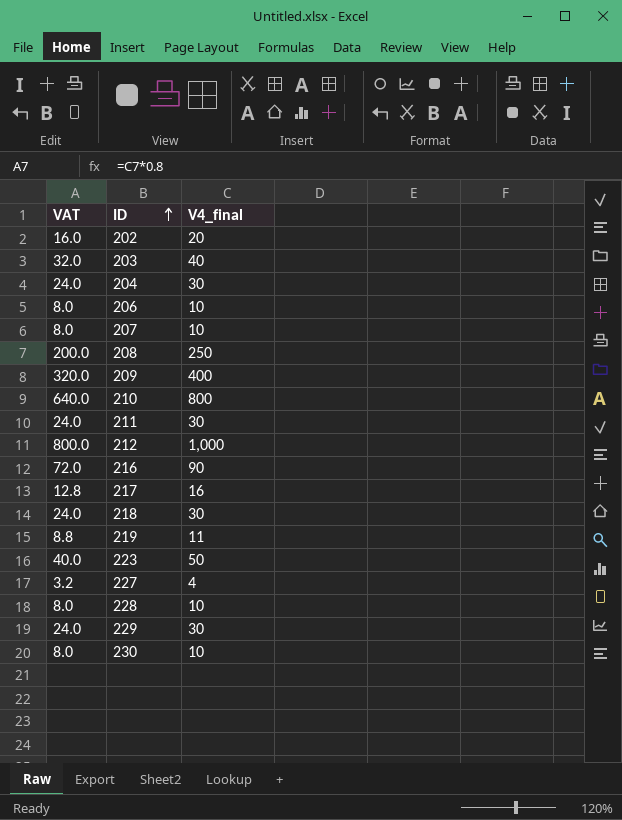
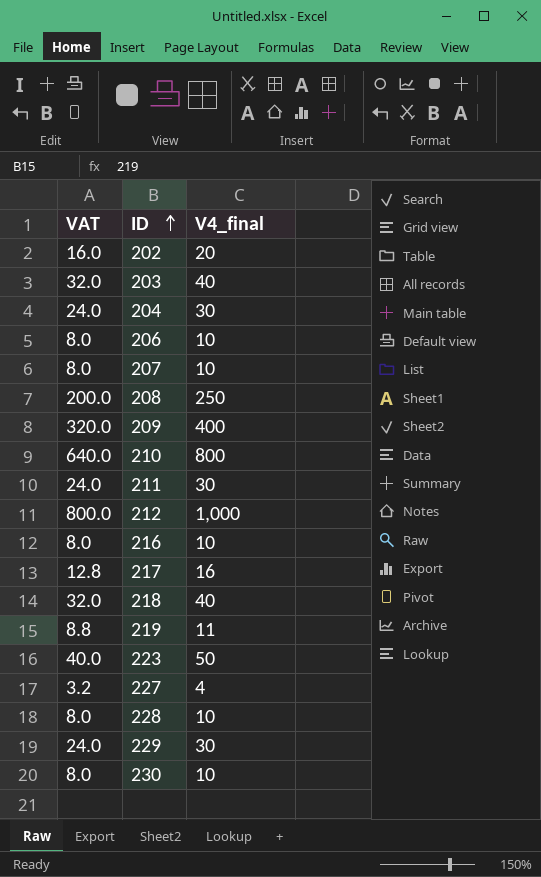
216 | VAT: 72.0 -> 8.0
216 | V4_final: 90 -> 10
218 | VAT: 24.0 -> 32.0
218 | V4_final: 30 -> 40

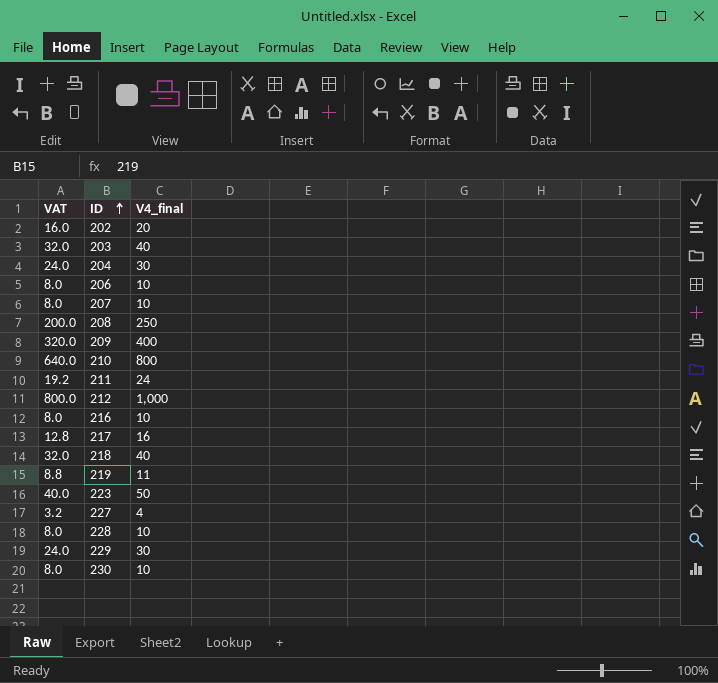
211 | VAT: 24.0 -> 19.2
211 | V4_final: 30 -> 24

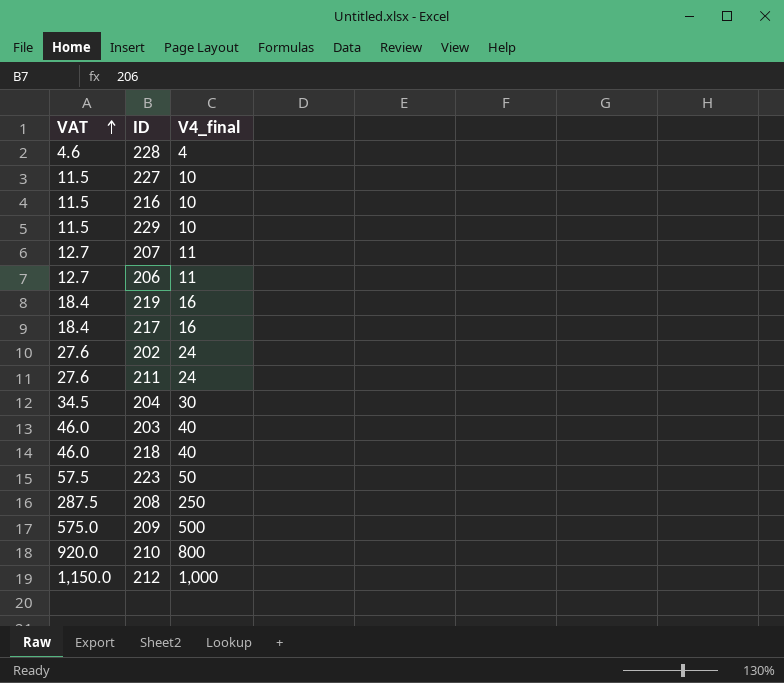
row order: ID ascending -> VAT ascending
column VAT | formula: [V4_final] * 0.8 -> [V4_final] * 1.15
row 230: 8.0 | 10 -> none
228 | V4_final: 10 -> 4
227 | V4_final: 4 -> 10
229 | V4_final: 30 -> 10
207 | V4_final: 10 -> 11
206 | V4_final: 10 -> 11
219 | V4_final: 11 -> 16
202 | V4_final: 20 -> 24
209 | V4_final: 400 -> 500

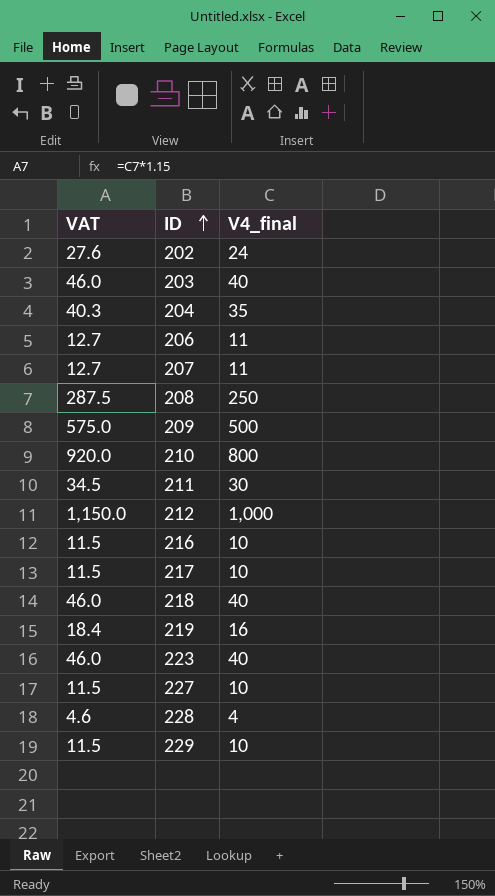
row order: VAT ascending -> ID ascending
204 | VAT: 34.5 -> 40.3
204 | V4_final: 30 -> 35
211 | VAT: 27.6 -> 34.5
211 | V4_final: 24 -> 30
217 | VAT: 18.4 -> 11.5
217 | V4_final: 16 -> 10
223 | VAT: 57.5 -> 46.0
223 | V4_final: 50 -> 40

